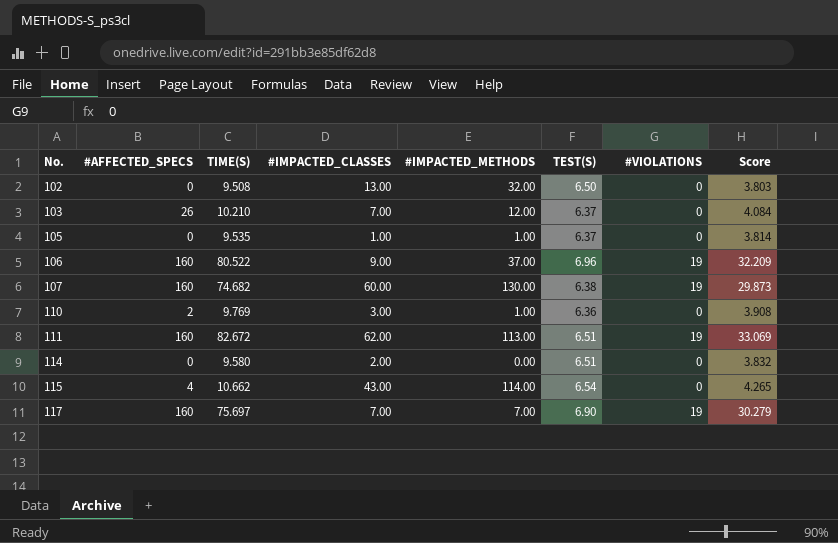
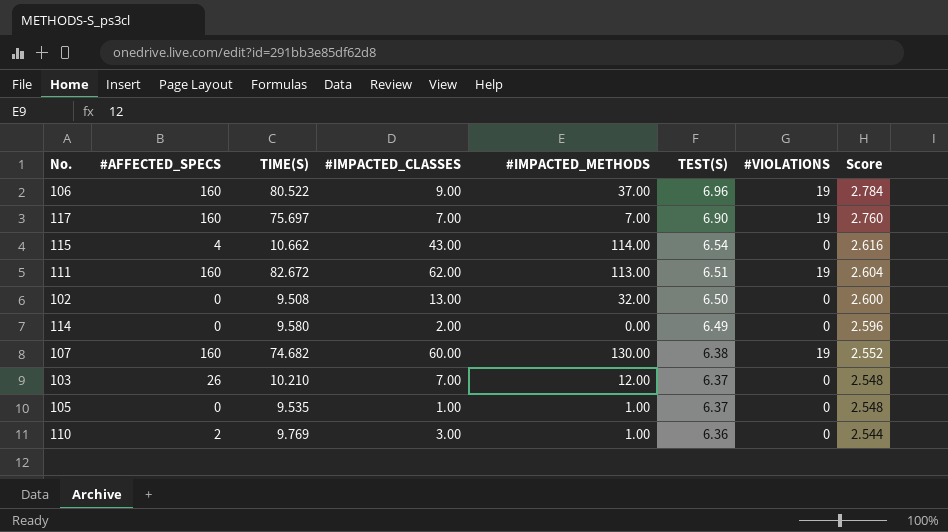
row order: No. ascending -> TEST(S) descending
column Score | formula: [TIME(S)] * 0.4 -> [TEST(S)] * 0.4
114 | TEST(S): 6.51 -> 6.49

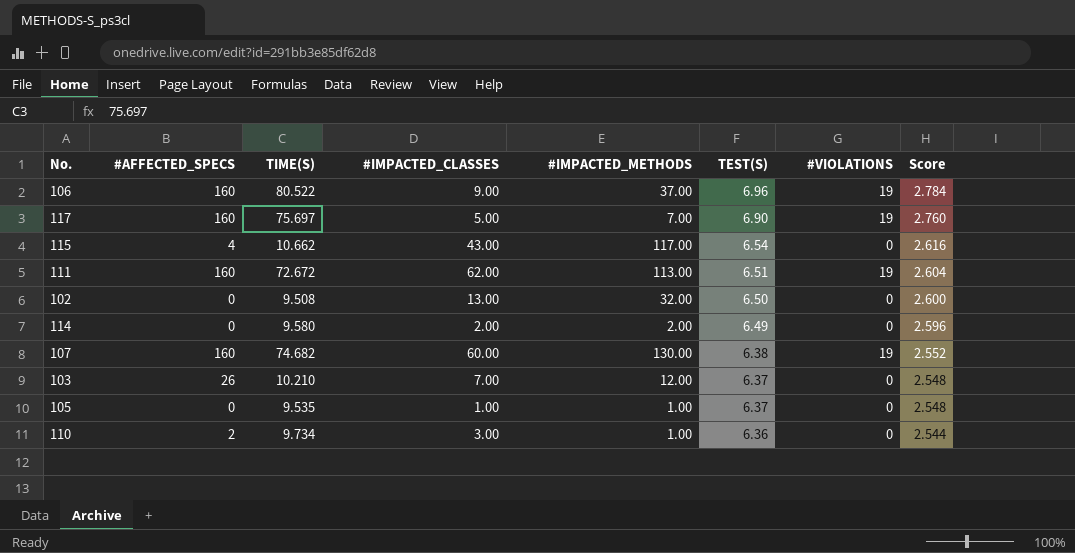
117 | #IMPACTED_CLASSES: 7.00 -> 5.00
115 | #IMPACTED_METHODS: 114.00 -> 117.00
111 | TIME(S): 82.672 -> 72.672
114 | #IMPACTED_METHODS: 0.00 -> 2.00
110 | TIME(S): 9.769 -> 9.734

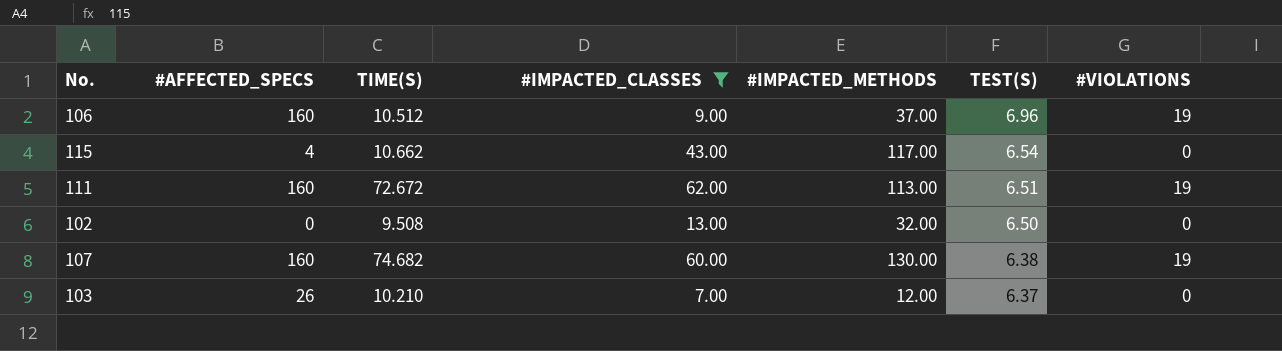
filter: none -> #IMPACTED_CLASSES >= 7.00
column Score | formula: [TEST(S)] * 0.4 -> none
106 | TIME(S): 80.522 -> 10.512

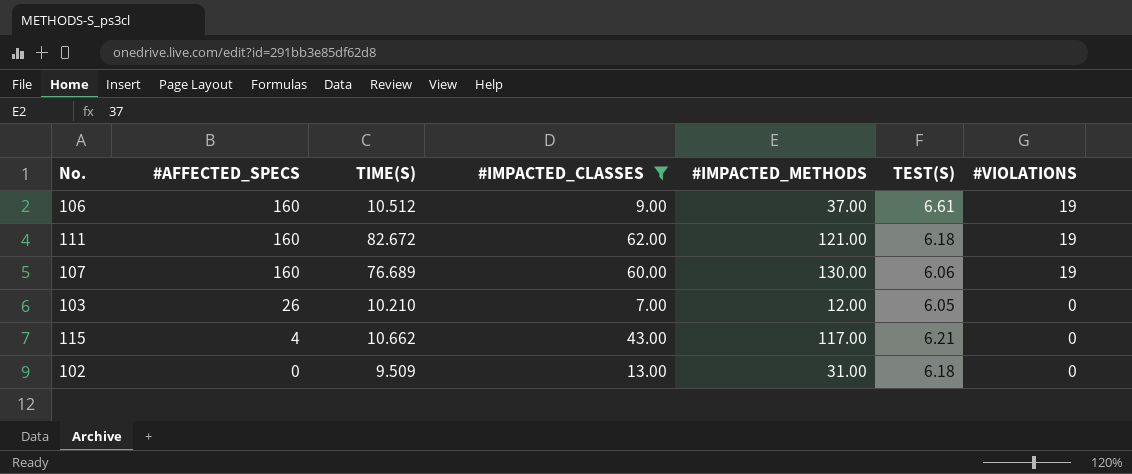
row order: TEST(S) descending -> #AFFECTED_SPECS descending
106 | TEST(S): 6.96 -> 6.61
111 | TIME(S): 72.672 -> 82.672
111 | #IMPACTED_METHODS: 113.00 -> 121.00
111 | TEST(S): 6.51 -> 6.18
107 | TIME(S): 74.682 -> 76.689
107 | TEST(S): 6.38 -> 6.06
103 | TEST(S): 6.37 -> 6.05
115 | TEST(S): 6.54 -> 6.21
102 | TIME(S): 9.508 -> 9.509
102 | #IMPACTED_METHODS: 32.00 -> 31.00
102 | TEST(S): 6.50 -> 6.18

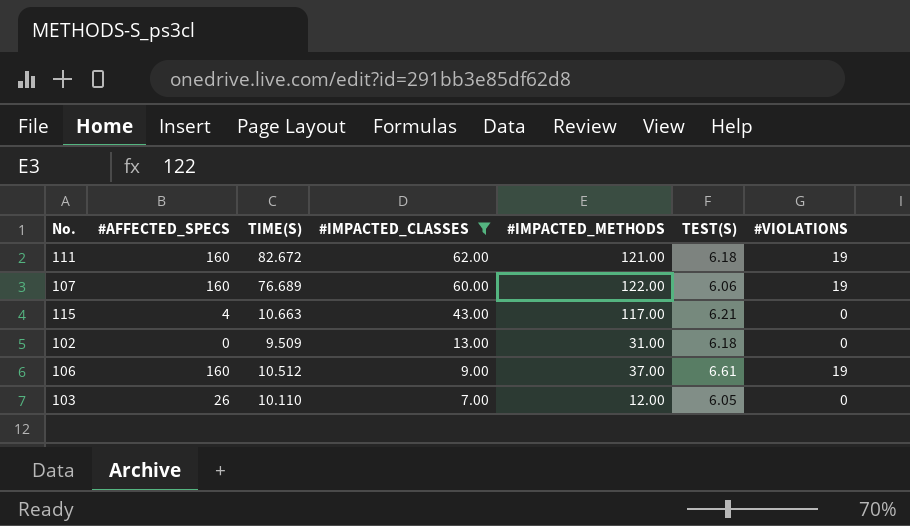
row order: #AFFECTED_SPECS descending -> #IMPACTED_CLASSES descending
107 | #IMPACTED_METHODS: 130.00 -> 122.00
115 | TIME(S): 10.662 -> 10.663
103 | TIME(S): 10.210 -> 10.110

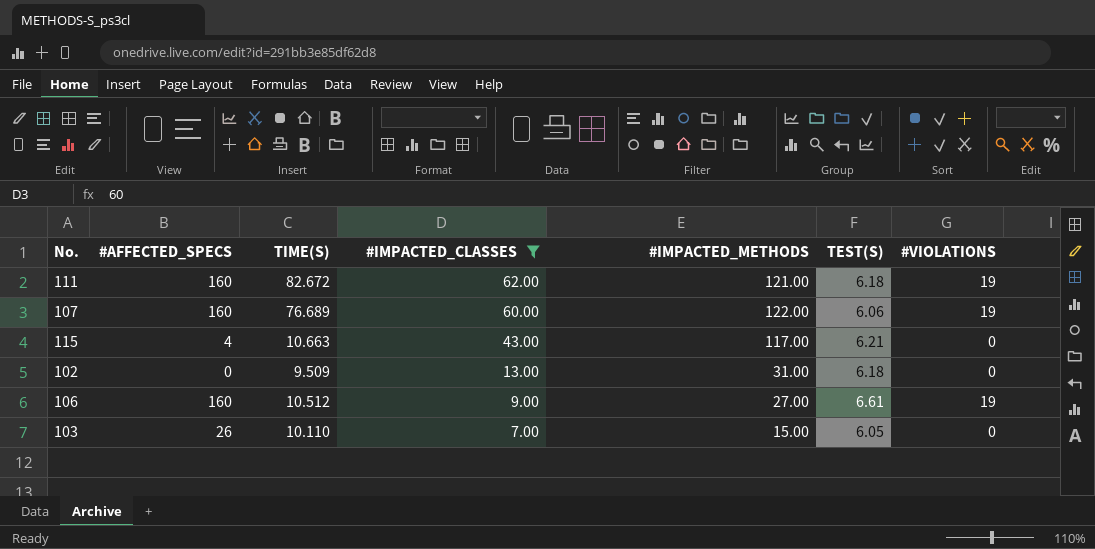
106 | #IMPACTED_METHODS: 37.00 -> 27.00
103 | #IMPACTED_METHODS: 12.00 -> 15.00

